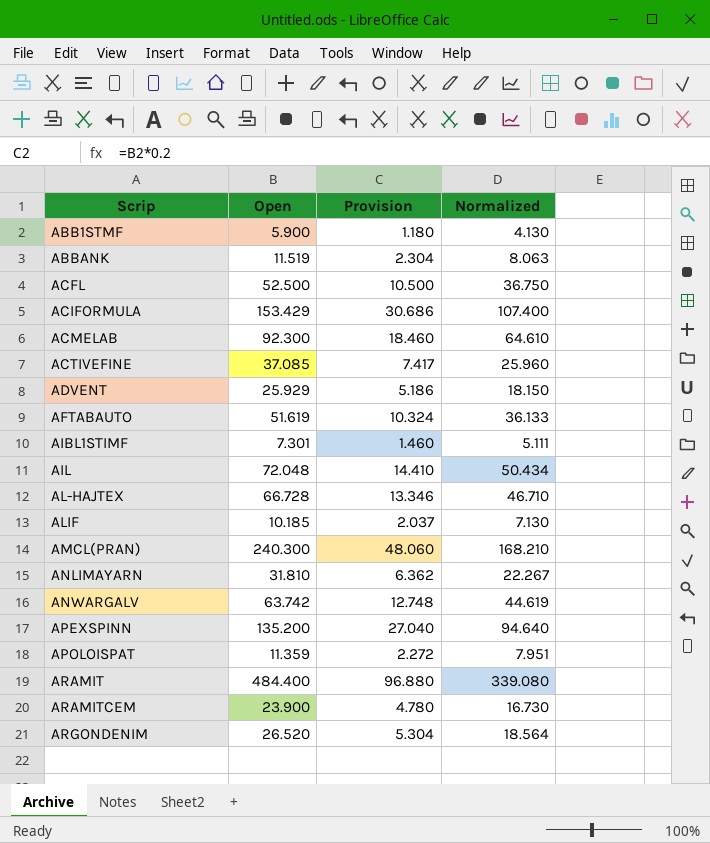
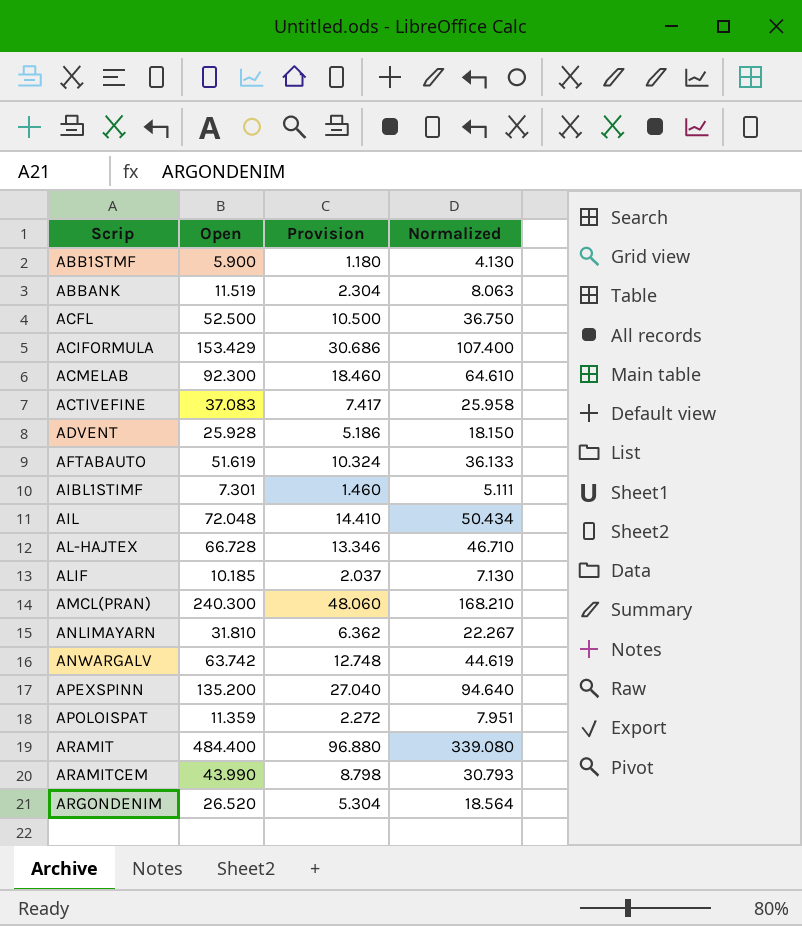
ACTIVEFINE | Open: 37.085 -> 37.083
ACTIVEFINE | Normalized: 25.960 -> 25.958
ADVENT | Open: 25.929 -> 25.928
ARAMITCEM | Open: 23.900 -> 43.990
ARAMITCEM | Provision: 4.780 -> 8.798
ARAMITCEM | Normalized: 16.730 -> 30.793

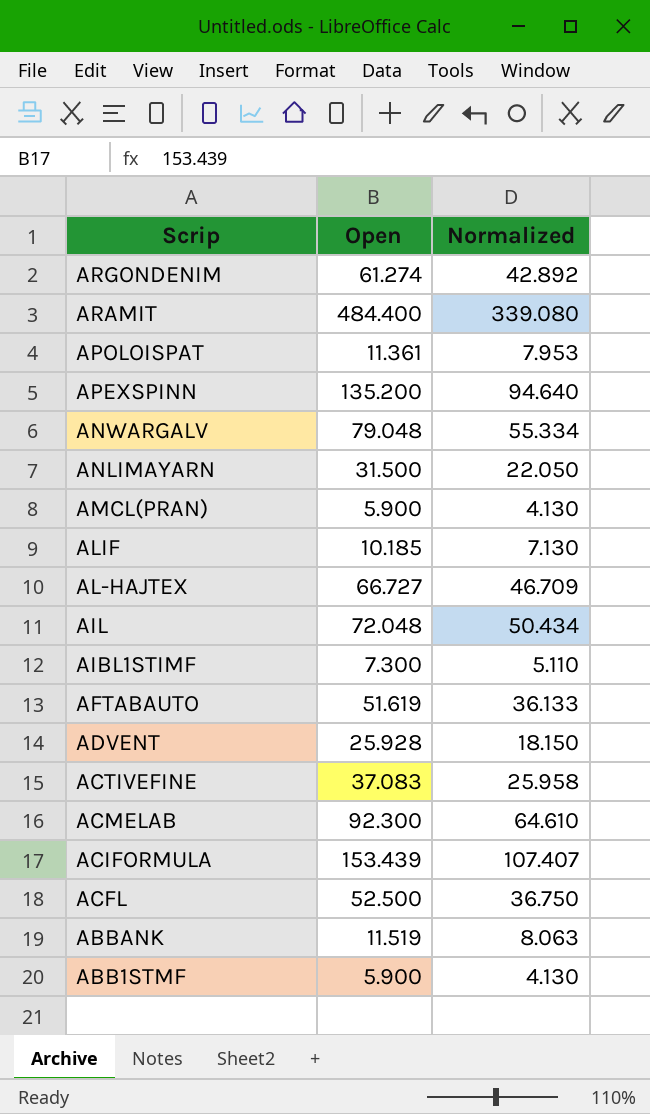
row order: Scrip ascending -> Scrip descending
column Provision | formula: [Open] * 0.2 -> none
row ARAMITCEM: 43.990 | 8.798 | 30.793 -> none
ARGONDENIM | Open: 26.520 -> 61.274
ARGONDENIM | Normalized: 18.564 -> 42.892
APOLOISPAT | Open: 11.359 -> 11.361
APOLOISPAT | Normalized: 7.951 -> 7.953
ANWARGALV | Open: 63.742 -> 79.048
ANWARGALV | Normalized: 44.619 -> 55.334
ANLIMAYARN | Open: 31.810 -> 31.500
ANLIMAYARN | Normalized: 22.267 -> 22.050
AMCL(PRAN) | Open: 240.300 -> 5.900
AMCL(PRAN) | Normalized: 168.210 -> 4.130
AL-HAJTEX | Open: 66.728 -> 66.727
AL-HAJTEX | Normalized: 46.710 -> 46.709
AIBL1STIMF | Open: 7.301 -> 7.300
AIBL1STIMF | Normalized: 5.111 -> 5.110
ACIFORMULA | Open: 153.429 -> 153.439
ACIFORMULA | Normalized: 107.400 -> 107.407

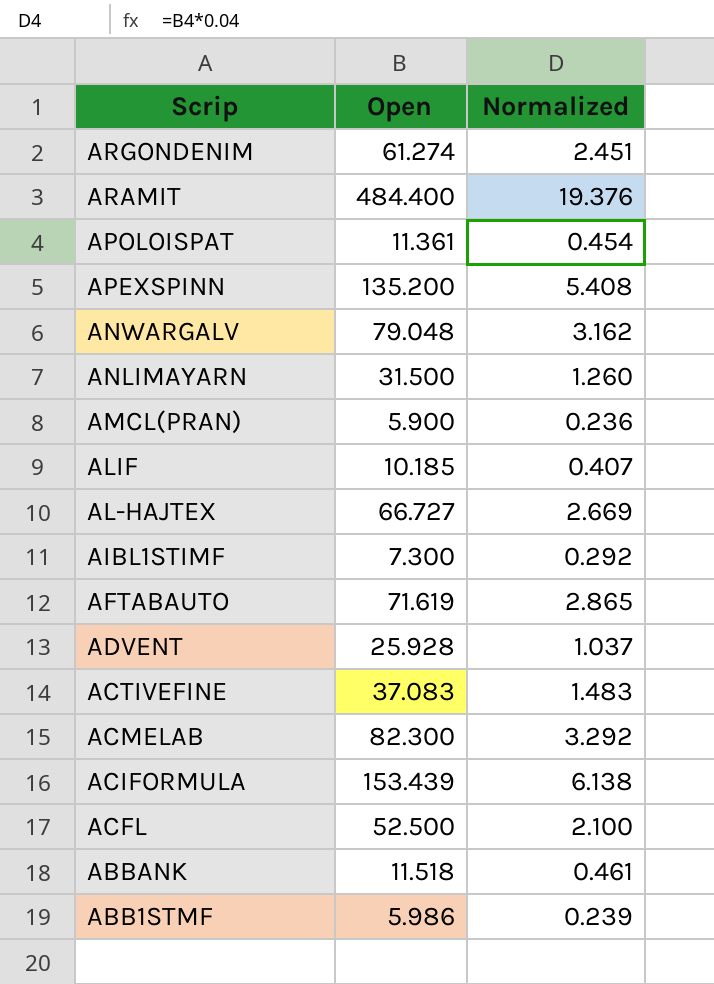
column Normalized | formula: [Open] * 0.7 -> [Open] * 0.04
row AIL: 72.048 | 50.434 -> none
AFTABAUTO | Open: 51.619 -> 71.619
ACMELAB | Open: 92.300 -> 82.300
ABBANK | Open: 11.519 -> 11.518
ABB1STMF | Open: 5.900 -> 5.986

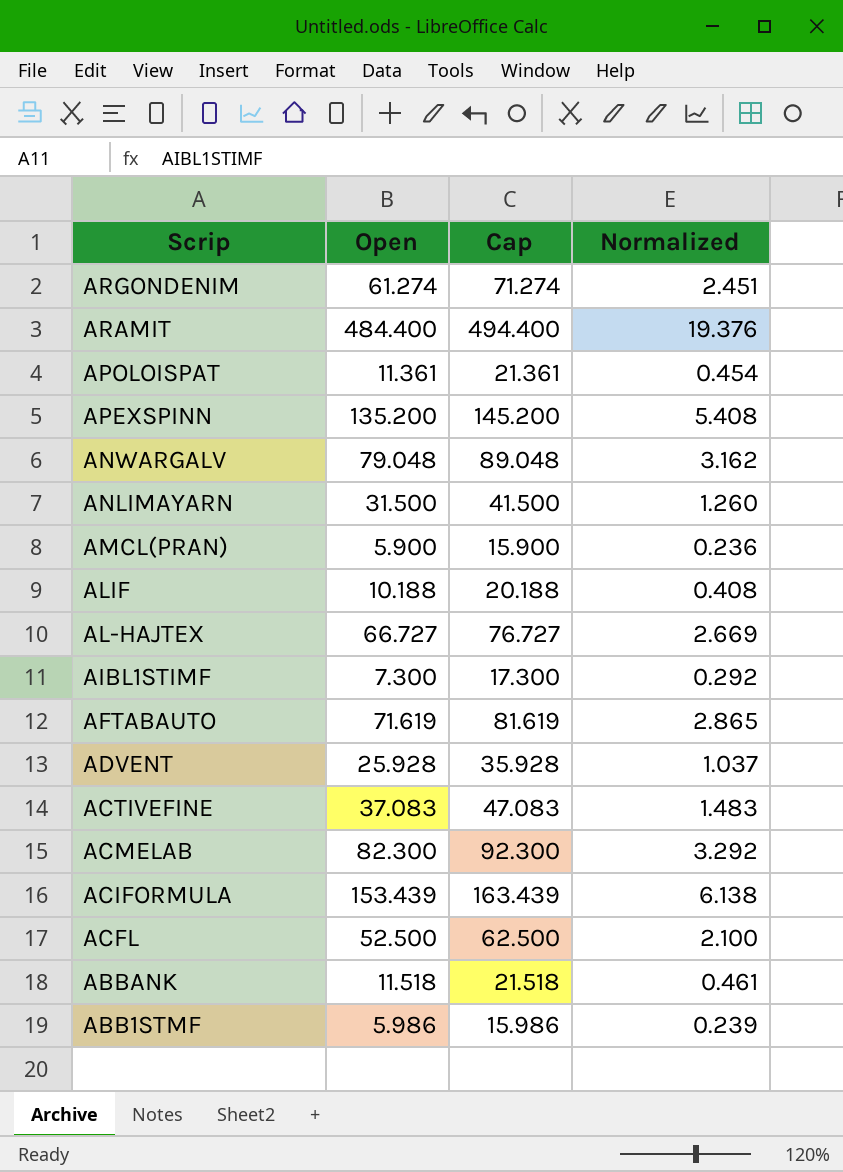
column Cap | formula: none -> [Open] + 10
ALIF | Open: 10.185 -> 10.188
ALIF | Normalized: 0.407 -> 0.408

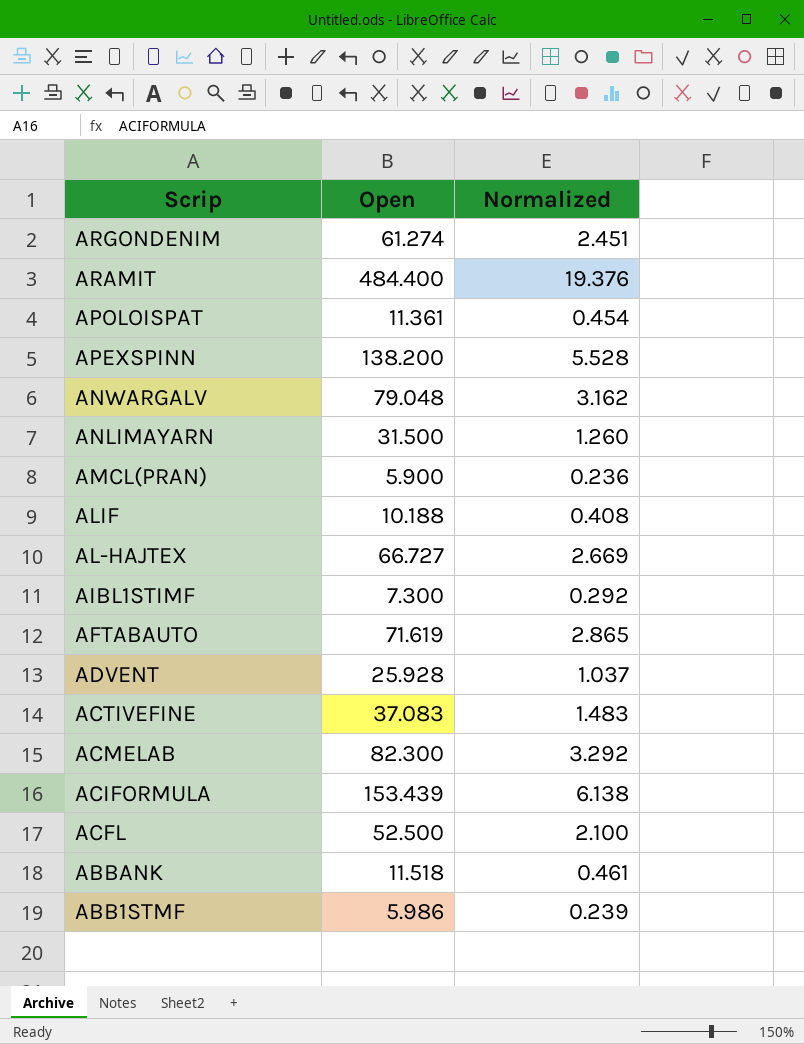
column Cap | formula: [Open] + 10 -> none
APEXSPINN | Open: 135.200 -> 138.200
APEXSPINN | Normalized: 5.408 -> 5.528

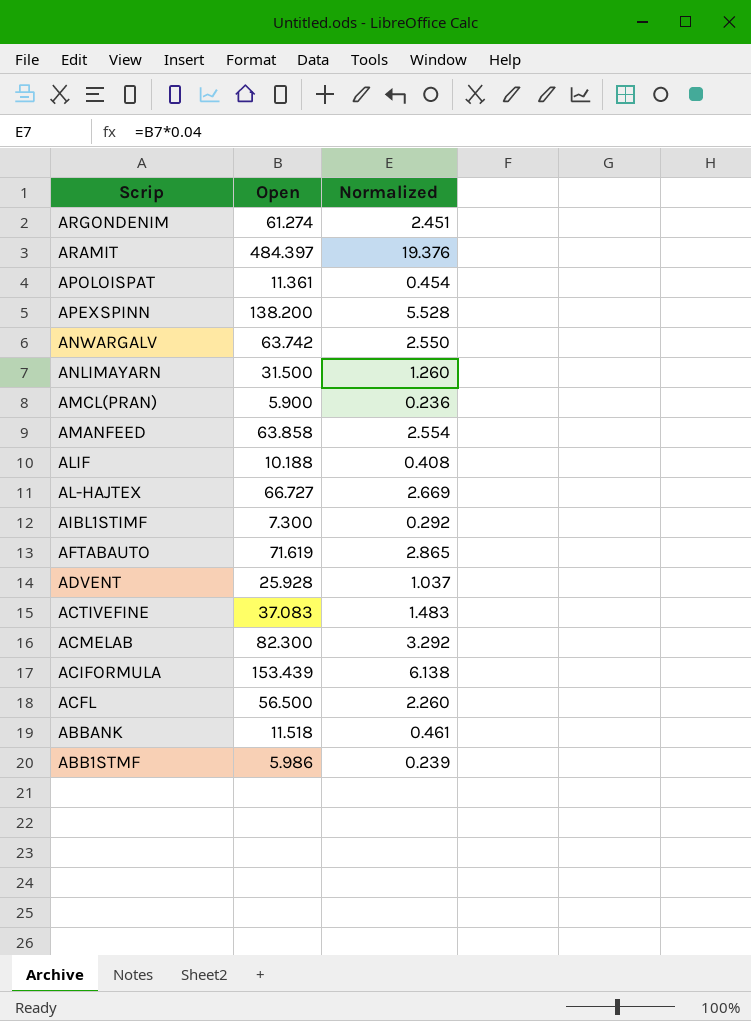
ARAMIT | Open: 484.400 -> 484.397
ANWARGALV | Open: 79.048 -> 63.742
ANWARGALV | Normalized: 3.162 -> 2.550
row AMANFEED: none -> 63.858 | 2.554
ACFL | Open: 52.500 -> 56.500
ACFL | Normalized: 2.100 -> 2.260

